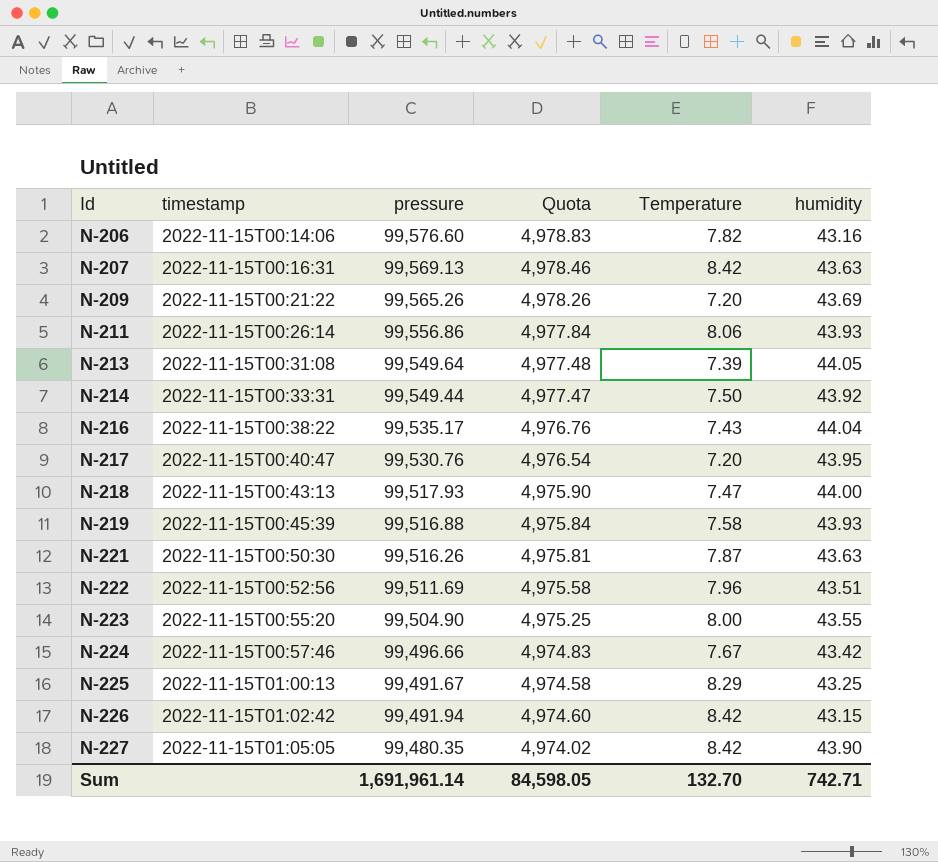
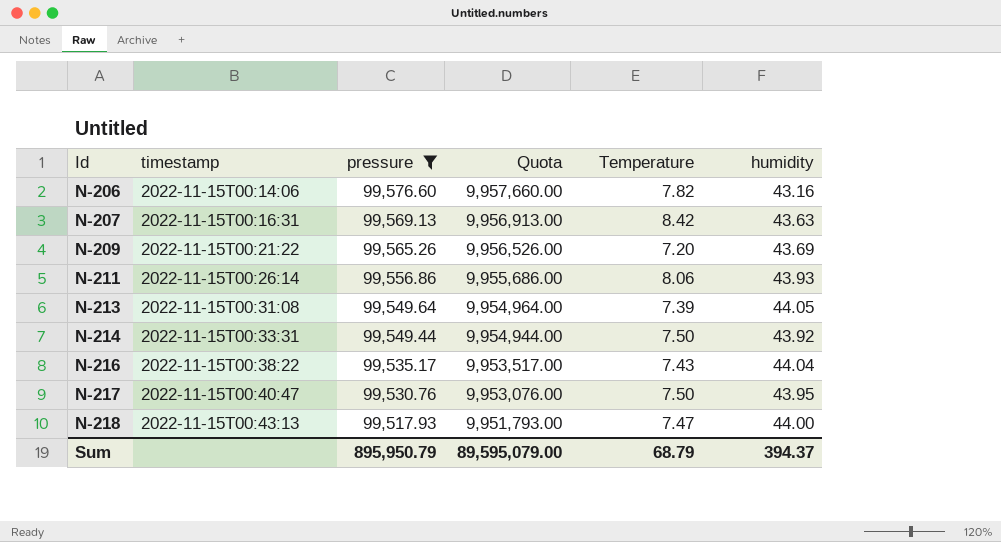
filter: none -> pressure >= 99,517.93
column Quota | formula: [pressure] * 0.05 -> [pressure] * 100
N-217 | Temperature: 7.20 -> 7.50
Sum | pressure: 1,691,961.14 -> 895,950.79
Sum | Quota: 84,598.05 -> 89,595,079.00
Sum | Temperature: 132.70 -> 68.79
Sum | humidity: 742.71 -> 394.37

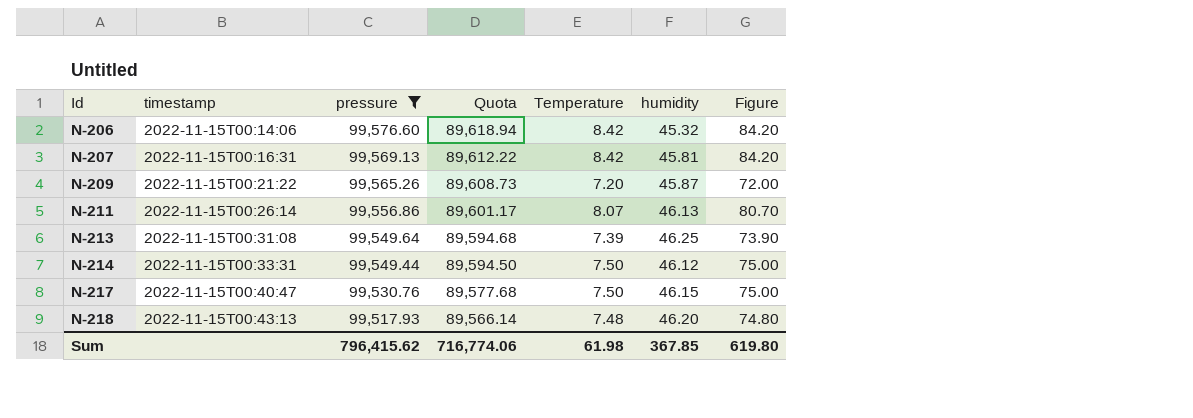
column Quota | formula: [pressure] * 100 -> [pressure] * 0.9
column Figure | formula: none -> [Temperature] * 10
row N-216: 2022-11-15T00:38:22 | 99,535.17 | 9,953,517.00 | 7.43 | 44.04 -> none
N-206 | Temperature: 7.82 -> 8.42
N-206 | humidity: 43.16 -> 45.32
N-207 | humidity: 43.63 -> 45.81
N-209 | humidity: 43.69 -> 45.87
N-211 | Temperature: 8.06 -> 8.07
N-211 | humidity: 43.93 -> 46.13
N-213 | humidity: 44.05 -> 46.25
N-214 | humidity: 43.92 -> 46.12
N-217 | humidity: 43.95 -> 46.15
N-218 | Temperature: 7.47 -> 7.48
N-218 | humidity: 44.00 -> 46.20
Sum | pressure: 895,950.79 -> 796,415.62
Sum | Quota: 89,595,079.00 -> 716,774.06
Sum | Temperature: 68.79 -> 61.98
Sum | humidity: 394.37 -> 367.85

